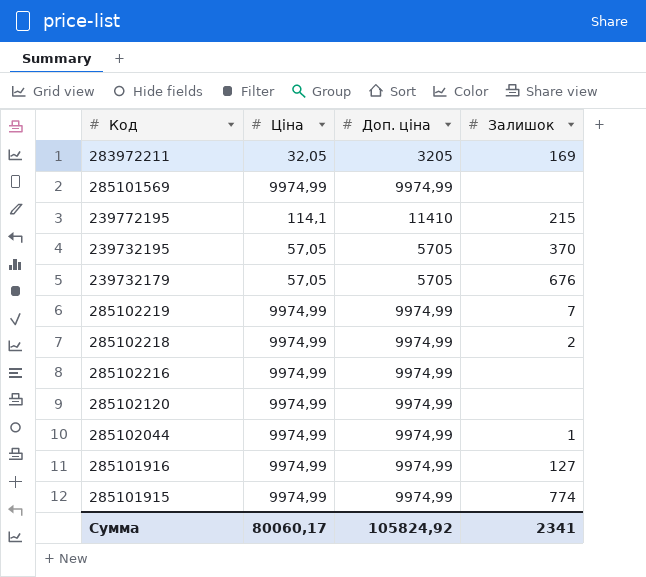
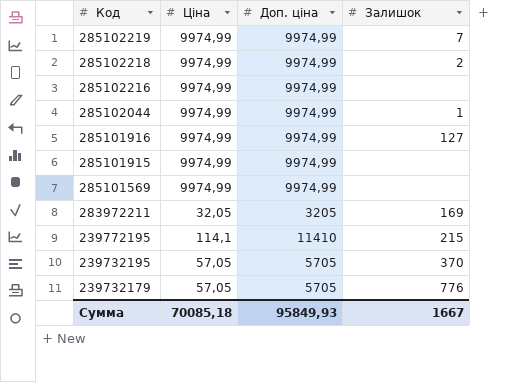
row order: none -> Код descending
row 285102120: 9974,99 | 9974,99 | none -> none
285101915 | Залишок: 774 -> none
239732179 | Залишок: 676 -> 776
Сумма | Ціна: 80060,17 -> 70085,18
Сумма | Доп. ціна: 105824,92 -> 95849,93
Сумма | Залишок: 2341 -> 1667

